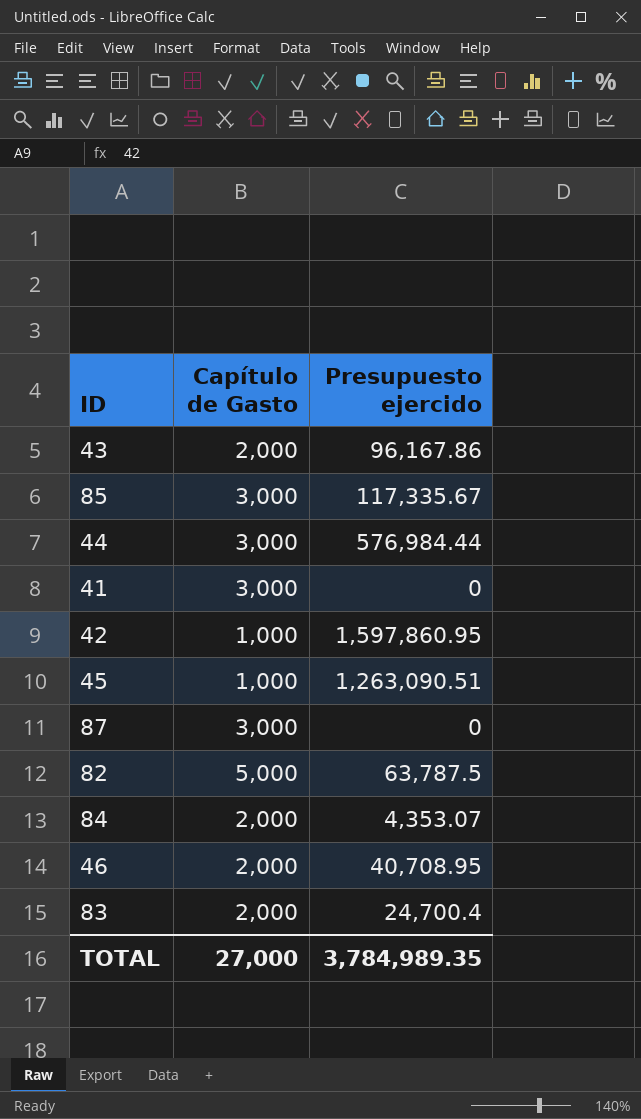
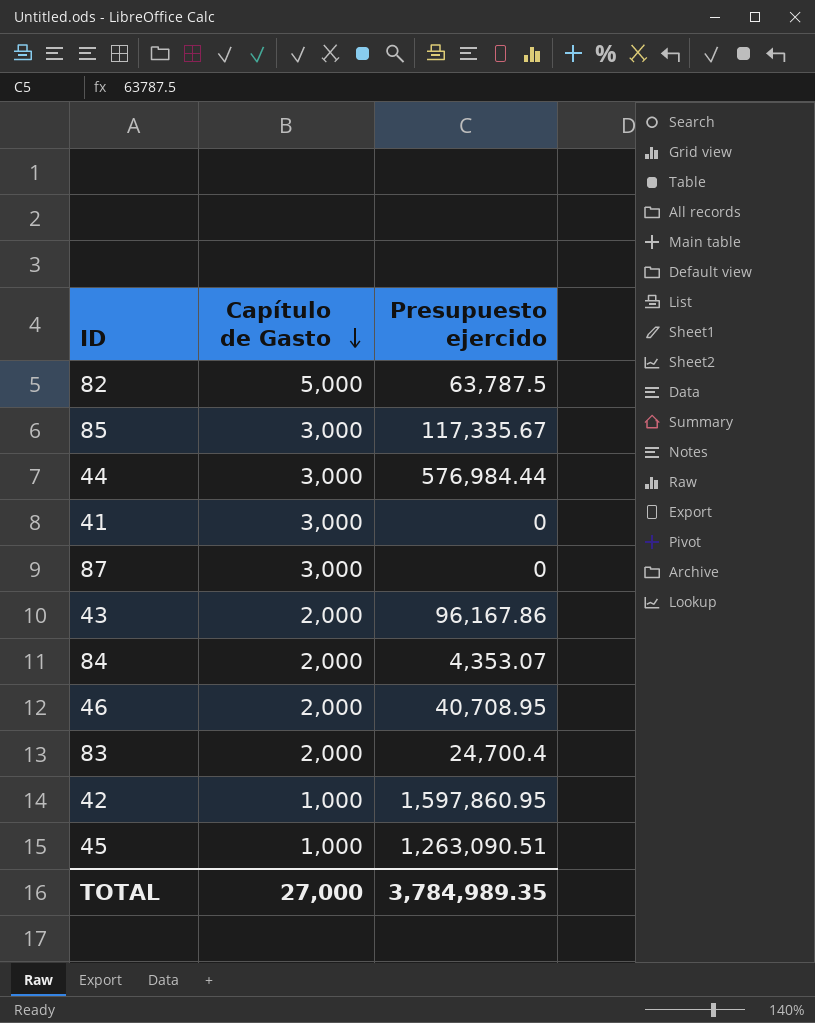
row order: none -> Capítulo de Gasto descending

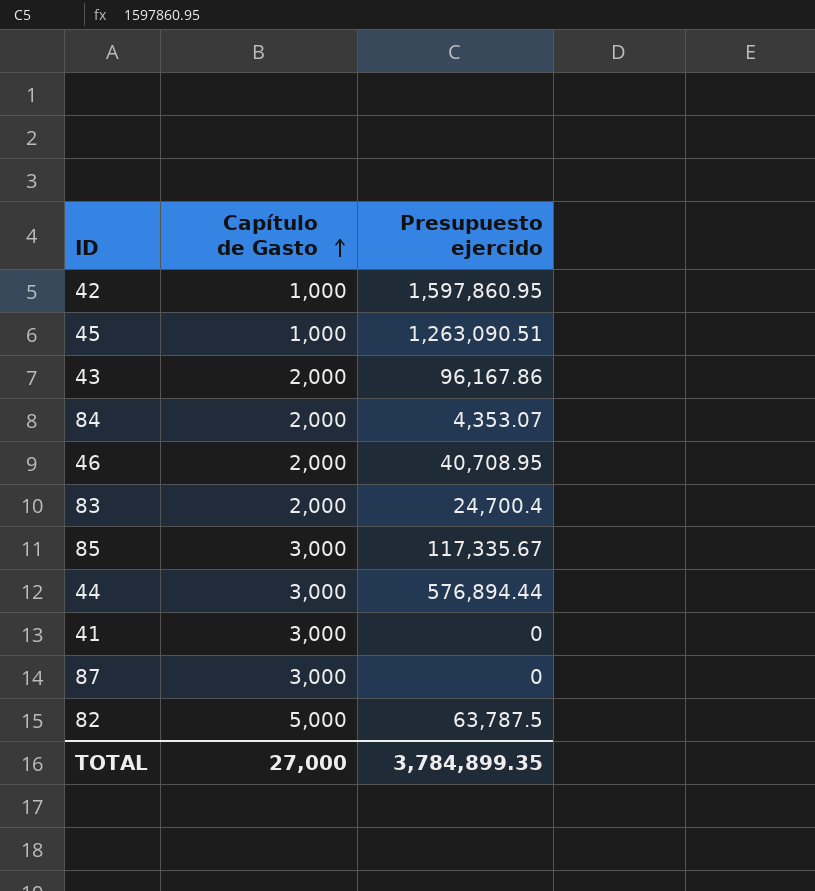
row order: Capítulo de Gasto descending -> Capítulo de Gasto ascending
44 | Presupuesto ejercido: 576,984.44 -> 576,894.44
TOTAL | Presupuesto ejercido: 3,784,989.35 -> 3,784,899.35

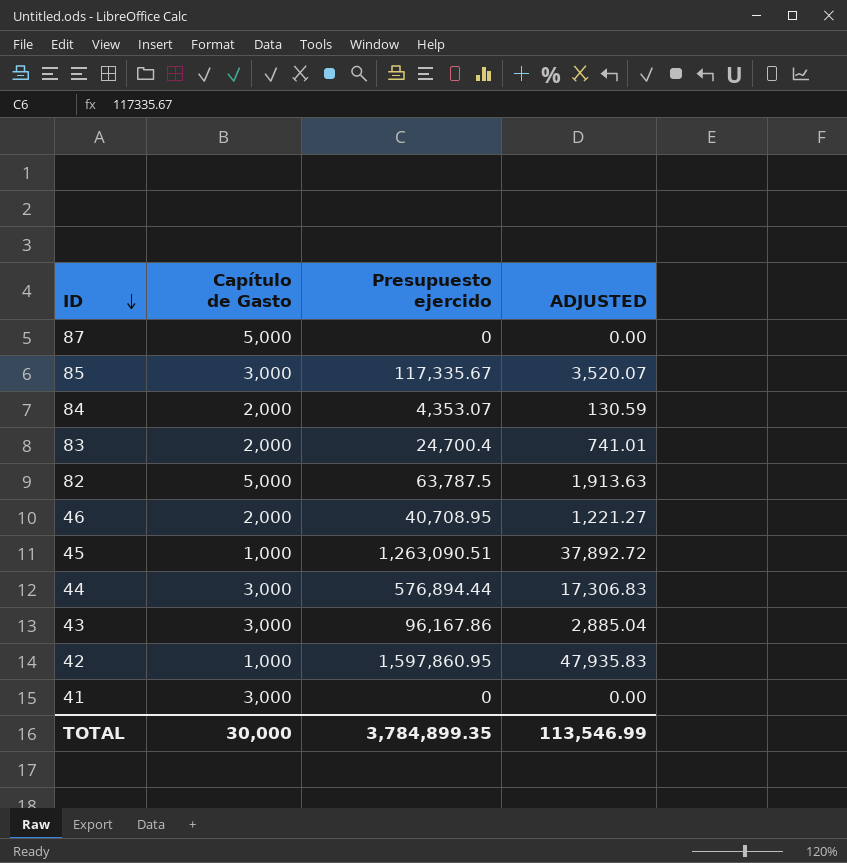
row order: Capítulo de Gasto ascending -> ID descending
column ADJUSTED | formula: none -> [Presupuesto ejercido] * 0.03
87 | Capítulo de Gasto: 3,000 -> 5,000
43 | Capítulo de Gasto: 2,000 -> 3,000
TOTAL | Capítulo de Gasto: 27,000 -> 30,000

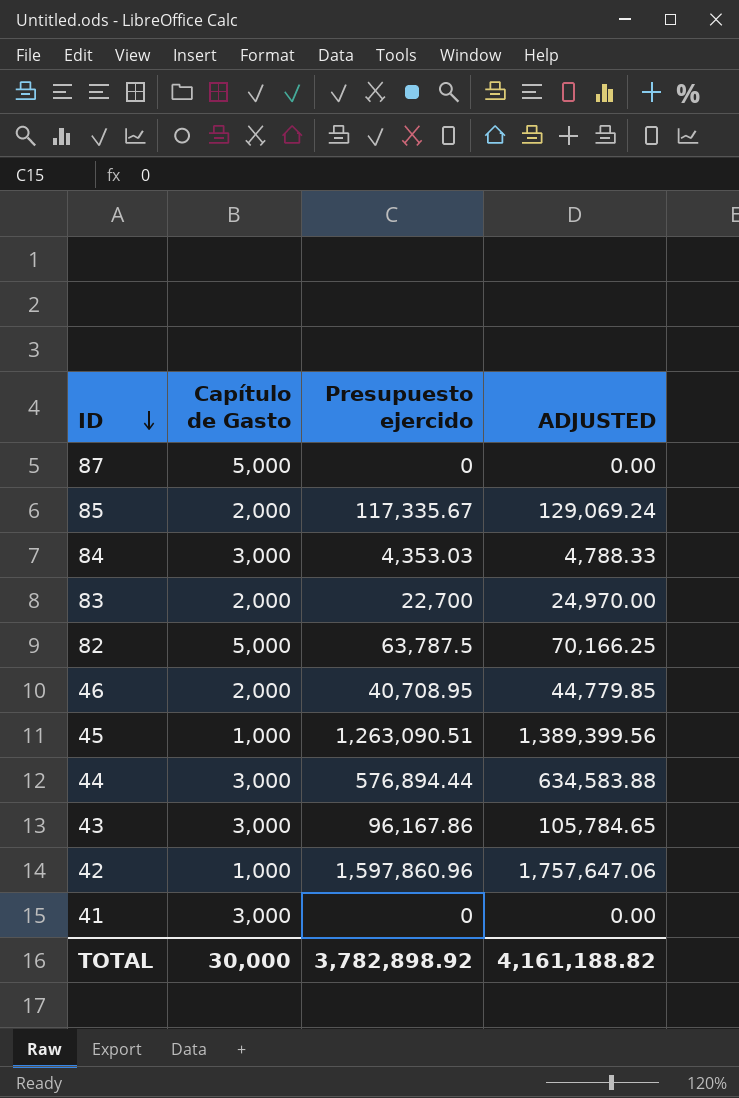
column ADJUSTED | formula: [Presupuesto ejercido] * 0.03 -> [Presupuesto ejercido] * 1.1
85 | Capítulo de Gasto: 3,000 -> 2,000
84 | Capítulo de Gasto: 2,000 -> 3,000
84 | Presupuesto ejercido: 4,353.07 -> 4,353.03
83 | Presupuesto ejercido: 24,700.4 -> 22,700
42 | Presupuesto ejercido: 1,597,860.95 -> 1,597,860.96
TOTAL | Presupuesto ejercido: 3,784,899.35 -> 3,782,898.92
TOTAL | ADJUSTED: 113,546.99 -> 4,161,188.82

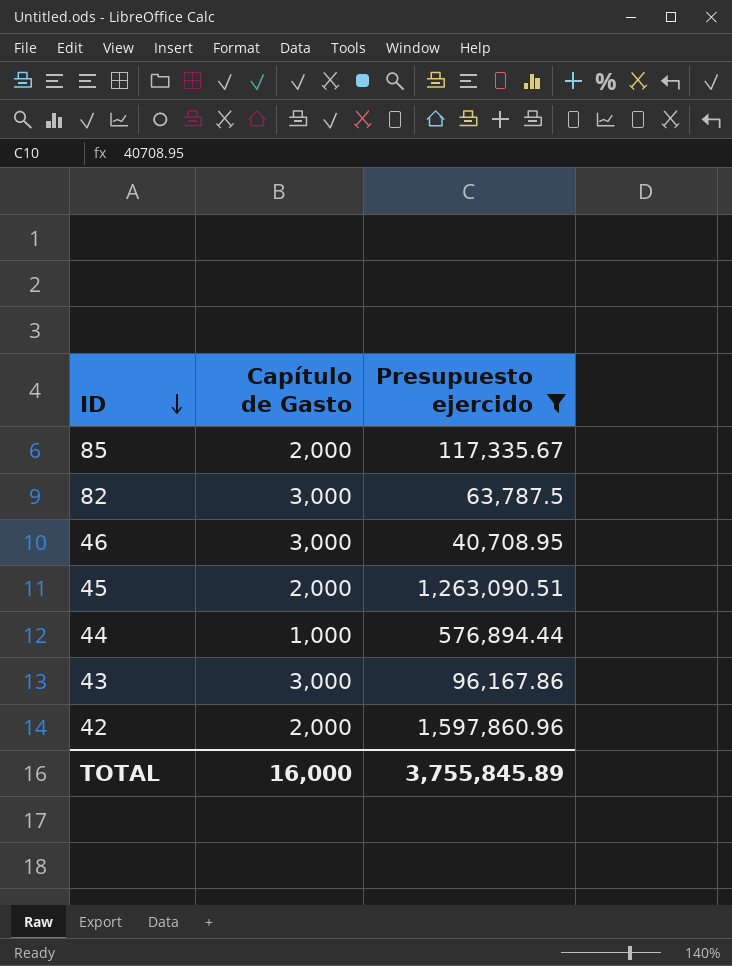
filter: none -> Presupuesto ejercido >= 40,708.95
column ADJUSTED | formula: [Presupuesto ejercido] * 1.1 -> none
82 | Capítulo de Gasto: 5,000 -> 3,000
46 | Capítulo de Gasto: 2,000 -> 3,000
45 | Capítulo de Gasto: 1,000 -> 2,000
44 | Capítulo de Gasto: 3,000 -> 1,000
42 | Capítulo de Gasto: 1,000 -> 2,000
TOTAL | Capítulo de Gasto: 30,000 -> 16,000
TOTAL | Presupuesto ejercido: 3,782,898.92 -> 3,755,845.89

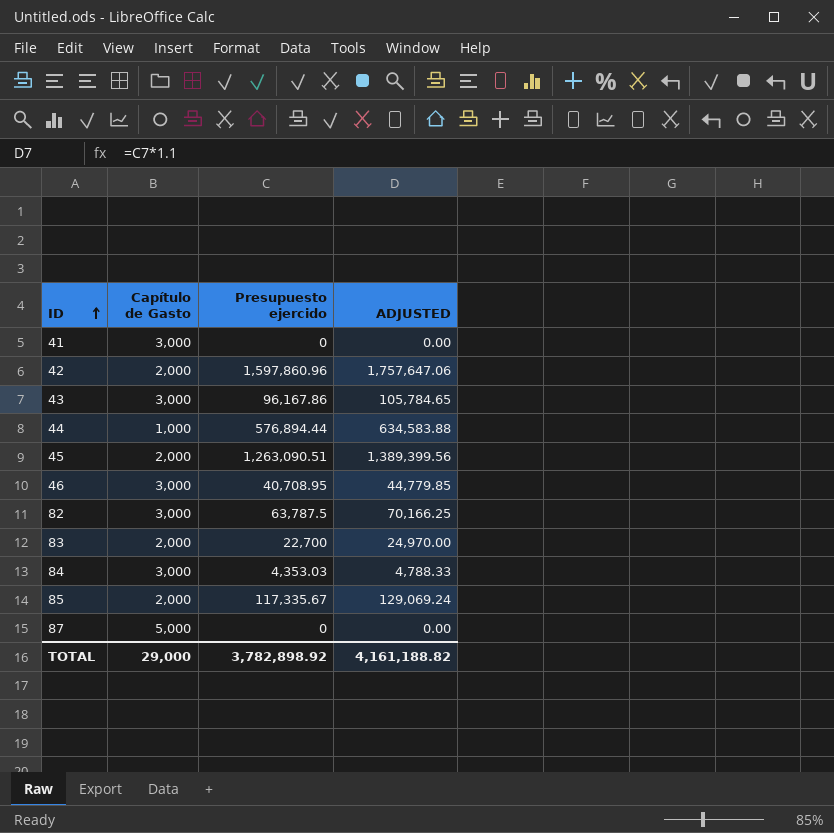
filter: Presupuesto ejercido >= 40,708.95 -> none
row order: ID descending -> ID ascending
column ADJUSTED | formula: none -> [Presupuesto ejercido] * 1.1
TOTAL | Capítulo de Gasto: 16,000 -> 29,000
TOTAL | Presupuesto ejercido: 3,755,845.89 -> 3,782,898.92

